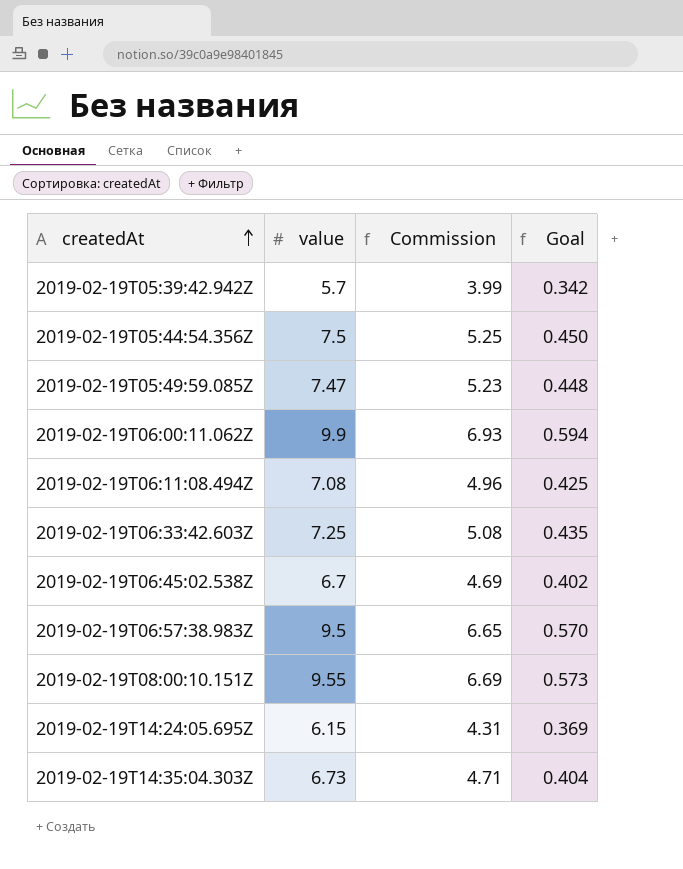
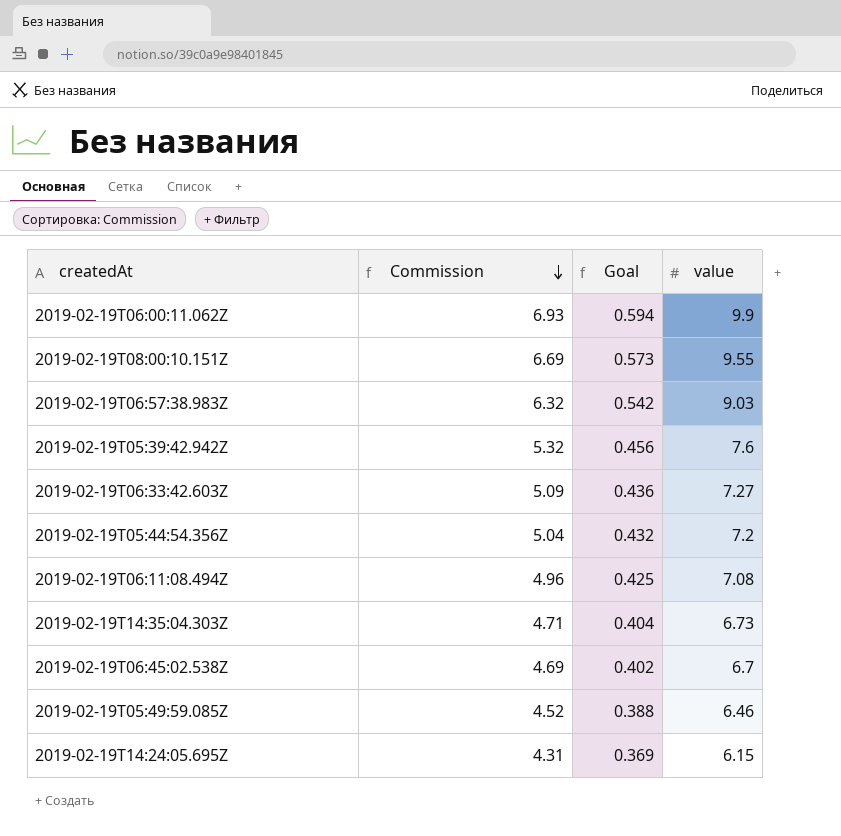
row order: createdAt ascending -> Commission descending
column value | position: 2 -> 4
2019-02-19T06:57:38.983Z | Commission: 6.65 -> 6.32
2019-02-19T06:57:38.983Z | Goal: 0.570 -> 0.542
2019-02-19T06:57:38.983Z | value: 9.5 -> 9.03
2019-02-19T05:39:42.942Z | Commission: 3.99 -> 5.32
2019-02-19T05:39:42.942Z | Goal: 0.342 -> 0.456
2019-02-19T05:39:42.942Z | value: 5.7 -> 7.6
2019-02-19T06:33:42.603Z | Commission: 5.08 -> 5.09
2019-02-19T06:33:42.603Z | Goal: 0.435 -> 0.436
2019-02-19T06:33:42.603Z | value: 7.25 -> 7.27
2019-02-19T05:44:54.356Z | Commission: 5.25 -> 5.04
2019-02-19T05:44:54.356Z | Goal: 0.450 -> 0.432
2019-02-19T05:44:54.356Z | value: 7.5 -> 7.2
2019-02-19T05:49:59.085Z | Commission: 5.23 -> 4.52
2019-02-19T05:49:59.085Z | Goal: 0.448 -> 0.388
2019-02-19T05:49:59.085Z | value: 7.47 -> 6.46

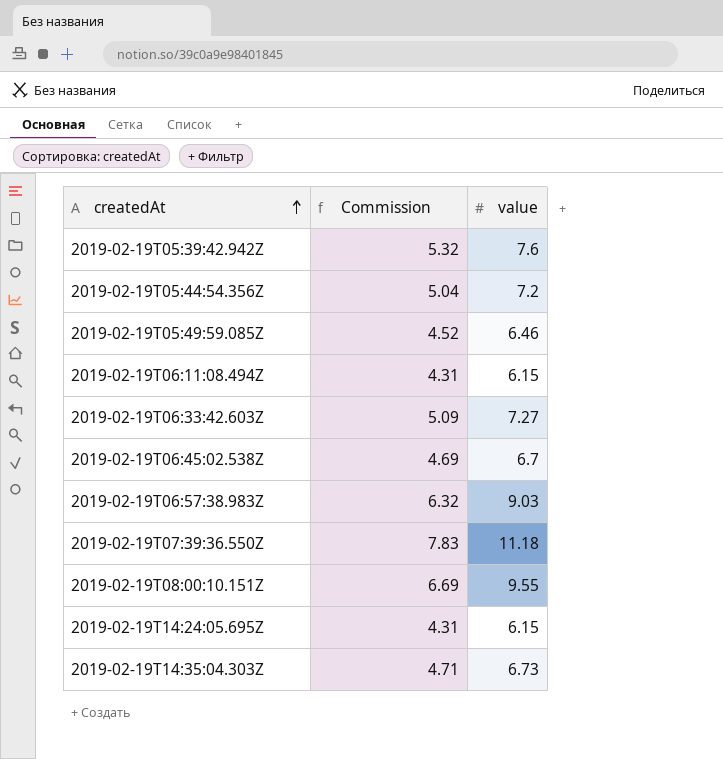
row order: Commission descending -> createdAt ascending
column Goal | formula: [value] * 0.06 -> none
row 2019-02-19T06:00:11.062Z: 6.93 | 0.594 | 9.9 -> none
2019-02-19T06:11:08.494Z | Commission: 4.96 -> 4.31
2019-02-19T06:11:08.494Z | value: 7.08 -> 6.15
row 2019-02-19T07:39:36.550Z: none -> 7.83 | 11.18

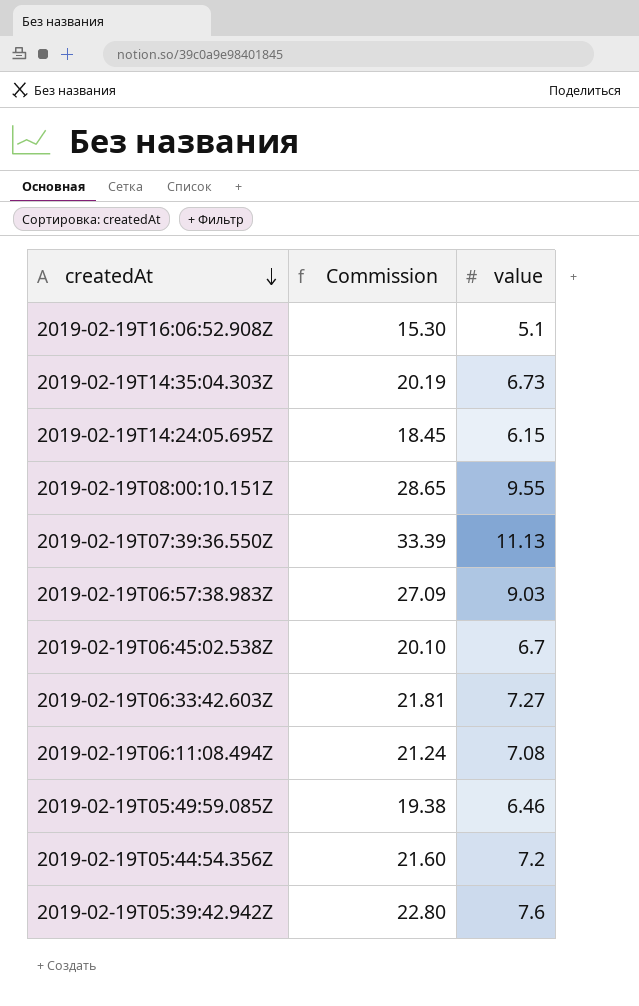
row order: createdAt ascending -> createdAt descending
column Commission | formula: [value] * 0.7 -> [value] * 3
row 2019-02-19T16:06:52.908Z: none -> 15.30 | 5.1
2019-02-19T07:39:36.550Z | value: 11.18 -> 11.13
2019-02-19T06:11:08.494Z | value: 6.15 -> 7.08

